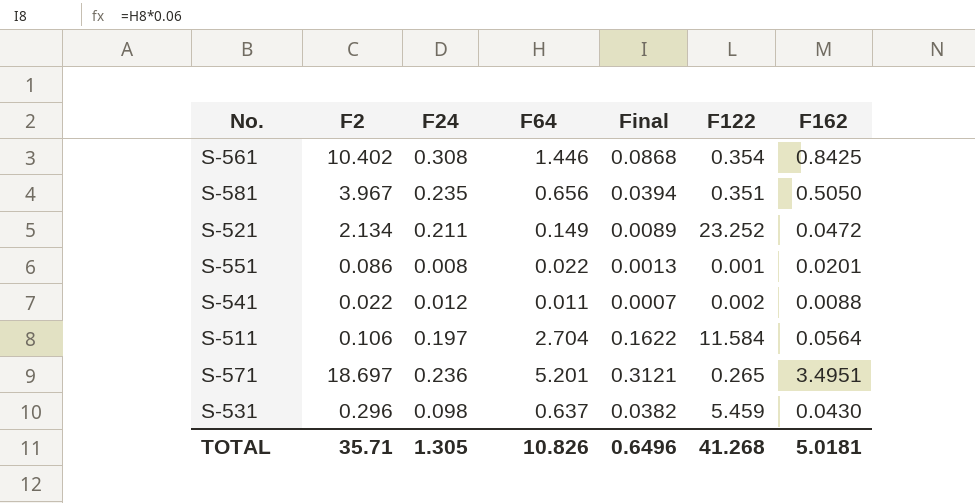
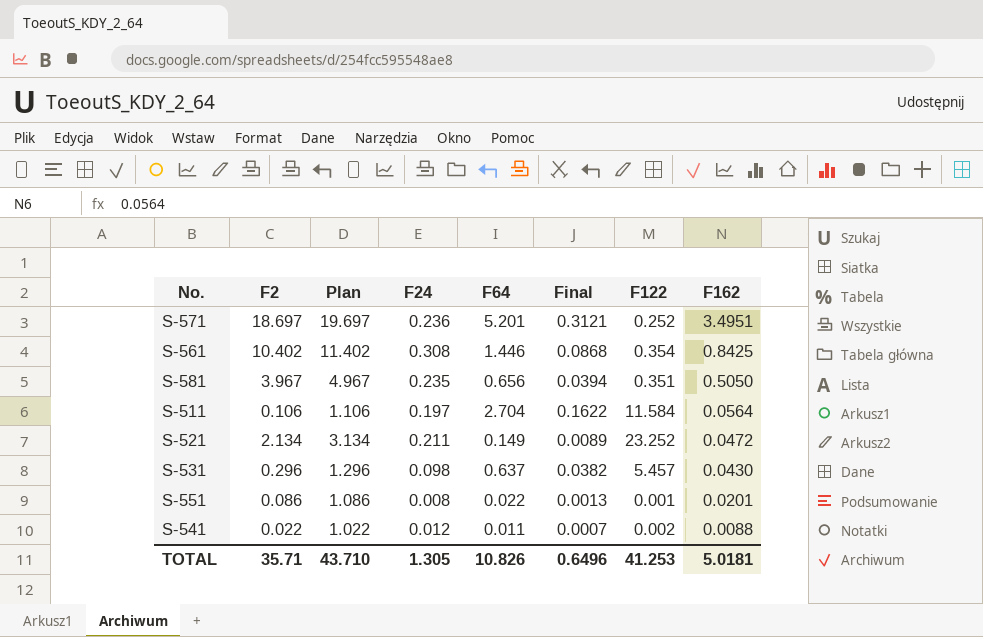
row order: none -> F162 descending
column Plan | formula: none -> [F2] + 1
S-571 | F122: 0.265 -> 0.252
S-531 | F122: 5.459 -> 5.457
TOTAL | F122: 41.268 -> 41.253

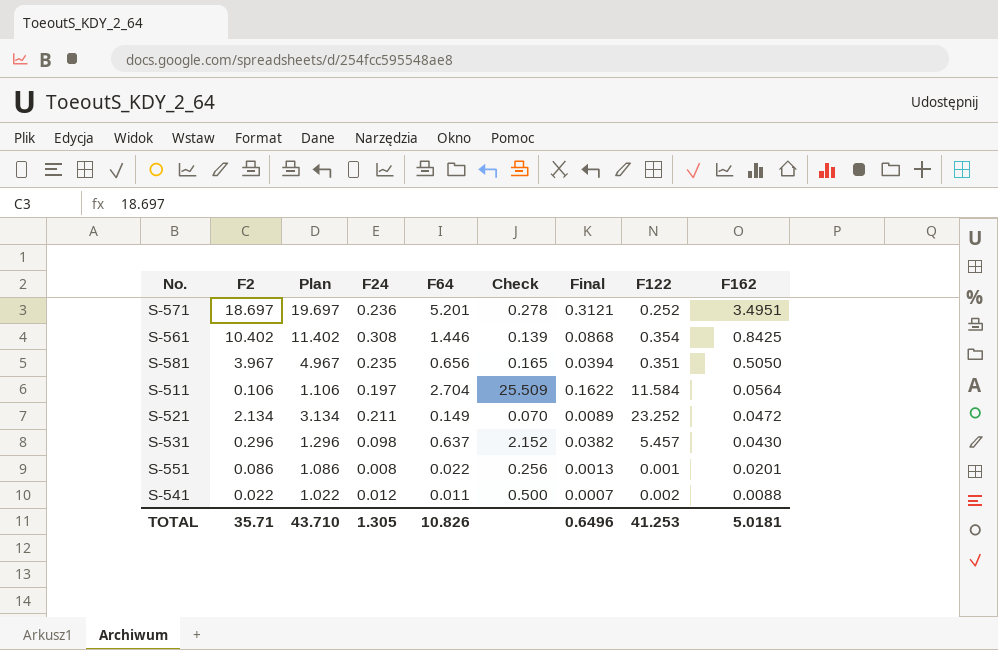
column Check | formula: none -> [F64] / [F2]

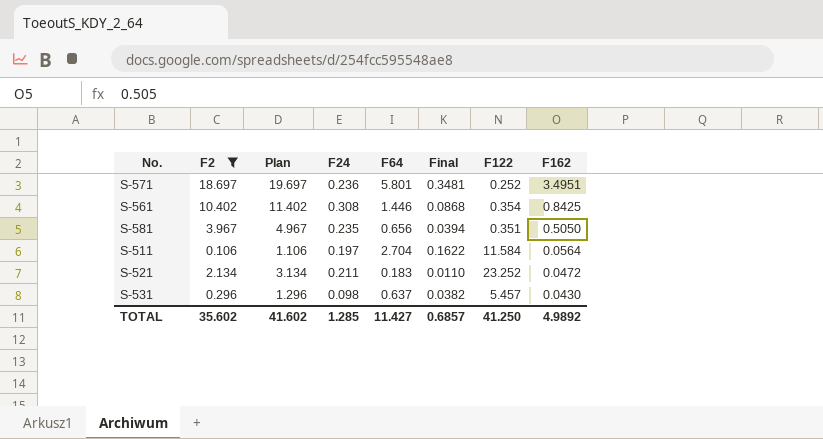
filter: none -> F2 >= 0.106
column Check | formula: [F64] / [F2] -> none
S-571 | F64: 5.201 -> 5.801
S-571 | Final: 0.3121 -> 0.3481
S-521 | F64: 0.149 -> 0.183
S-521 | Final: 0.0089 -> 0.0110
TOTAL | F2: 35.71 -> 35.602
TOTAL | Plan: 43.710 -> 41.602
TOTAL | F24: 1.305 -> 1.285
TOTAL | F64: 10.826 -> 11.427
TOTAL | Final: 0.6496 -> 0.6857
TOTAL | F122: 41.253 -> 41.250
TOTAL | F162: 5.0181 -> 4.9892

